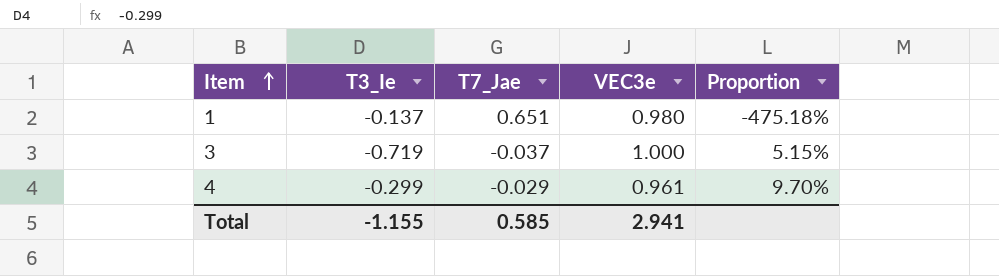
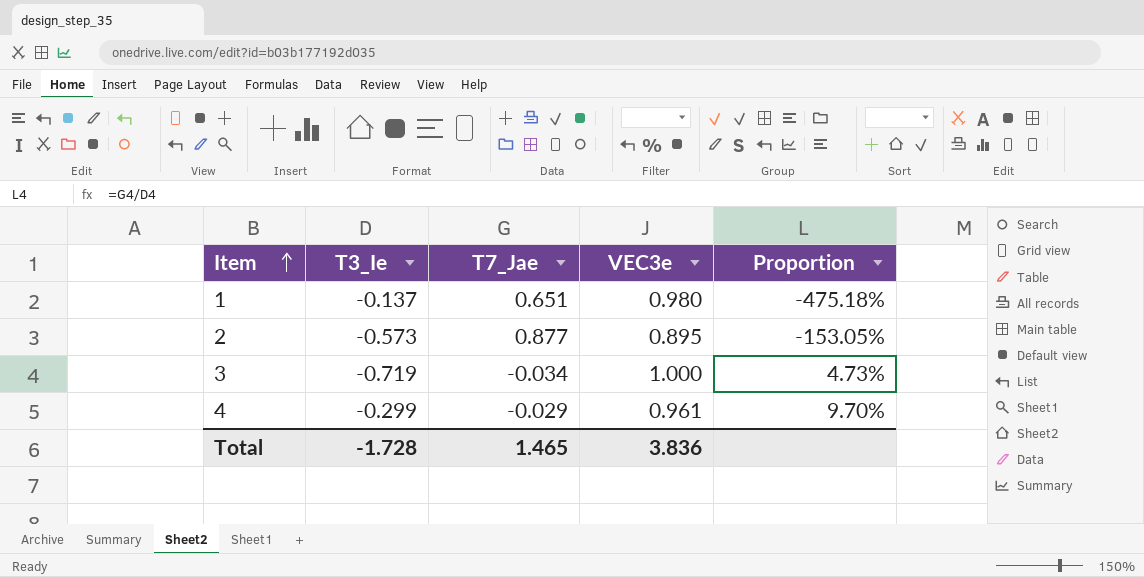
row 2: none -> -0.573 | 0.877 | 0.895 | -153.05%
3 | T7_Jae: -0.037 -> -0.034
3 | Proportion: 5.15% -> 4.73%
Total | T3_Ie: -1.155 -> -1.728
Total | T7_Jae: 0.585 -> 1.465
Total | VEC3e: 2.941 -> 3.836

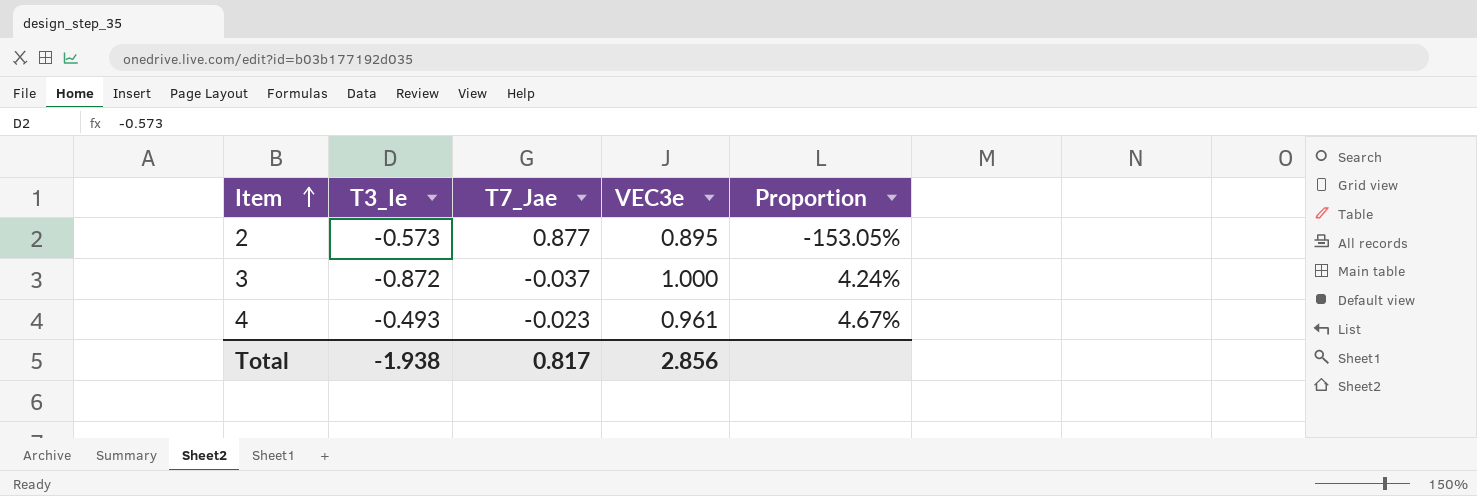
row 1: -0.137 | 0.651 | 0.980 | -475.18% -> none
3 | T3_Ie: -0.719 -> -0.872
3 | T7_Jae: -0.034 -> -0.037
3 | Proportion: 4.73% -> 4.24%
4 | T3_Ie: -0.299 -> -0.493
4 | T7_Jae: -0.029 -> -0.023
4 | Proportion: 9.70% -> 4.67%
Total | T3_Ie: -1.728 -> -1.938
Total | T7_Jae: 1.465 -> 0.817
Total | VEC3e: 3.836 -> 2.856

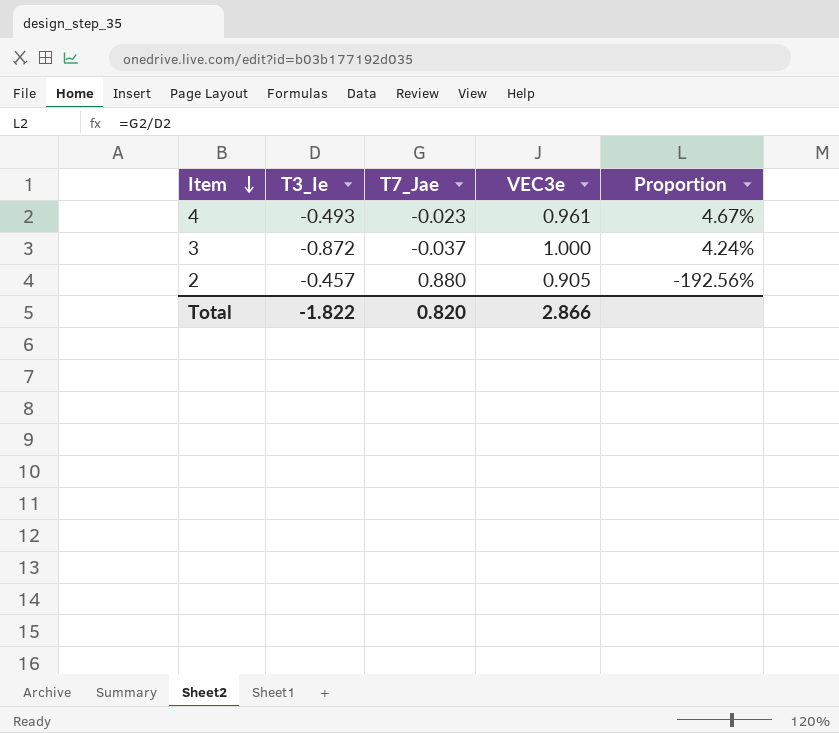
row order: Item ascending -> Item descending
2 | T3_Ie: -0.573 -> -0.457
2 | T7_Jae: 0.877 -> 0.880
2 | VEC3e: 0.895 -> 0.905
2 | Proportion: -153.05% -> -192.56%
Total | T3_Ie: -1.938 -> -1.822
Total | T7_Jae: 0.817 -> 0.820
Total | VEC3e: 2.856 -> 2.866

